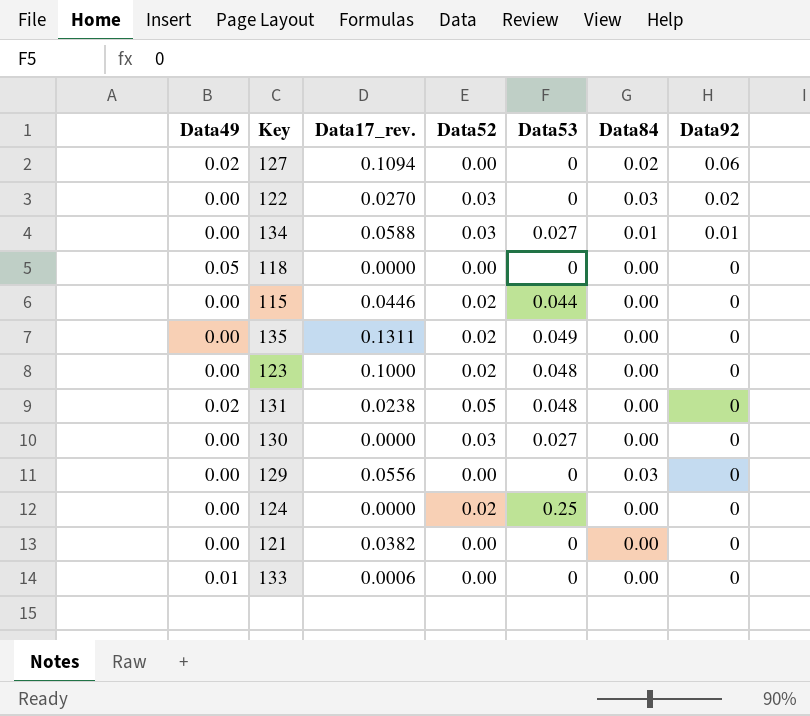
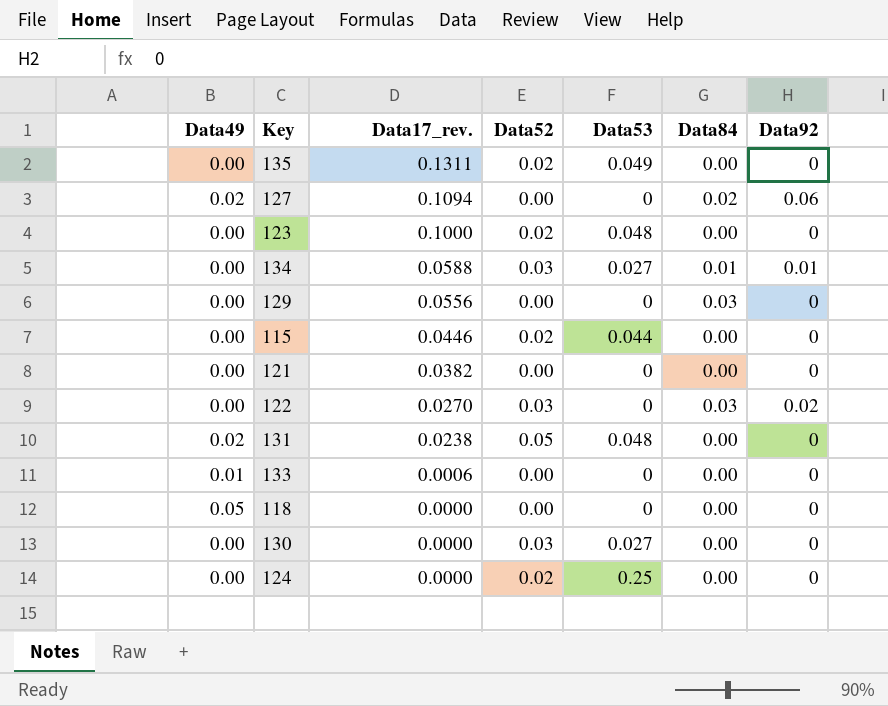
row order: Data92 descending -> Data17_rev. descending

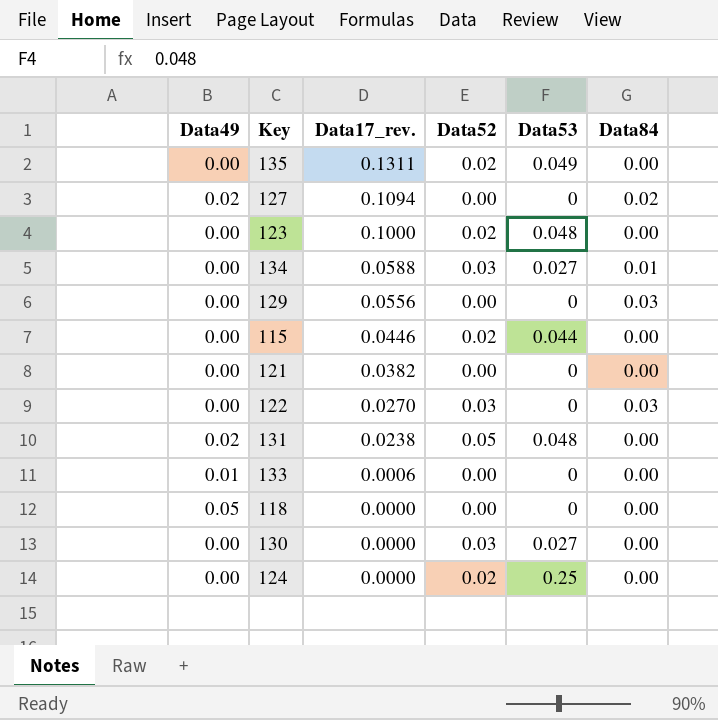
column Data92 | position: 7 -> none

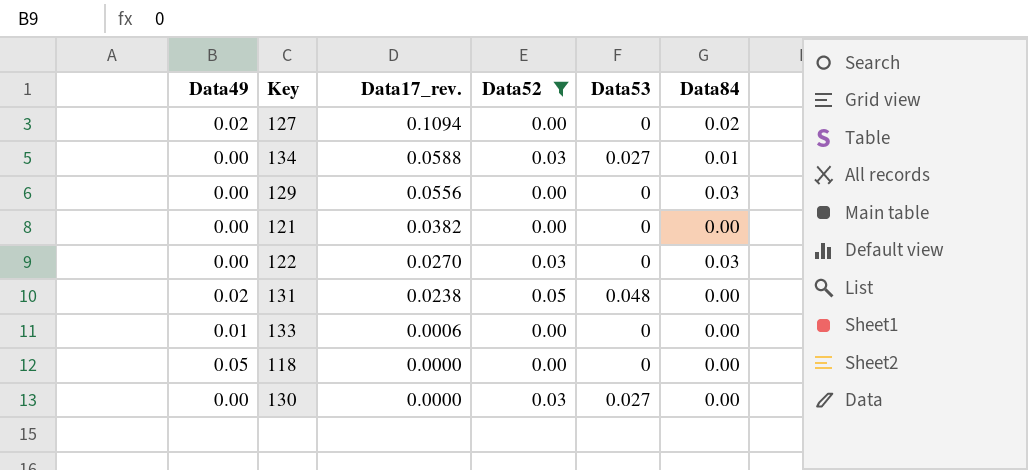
filter: none -> Data52 != 0.02

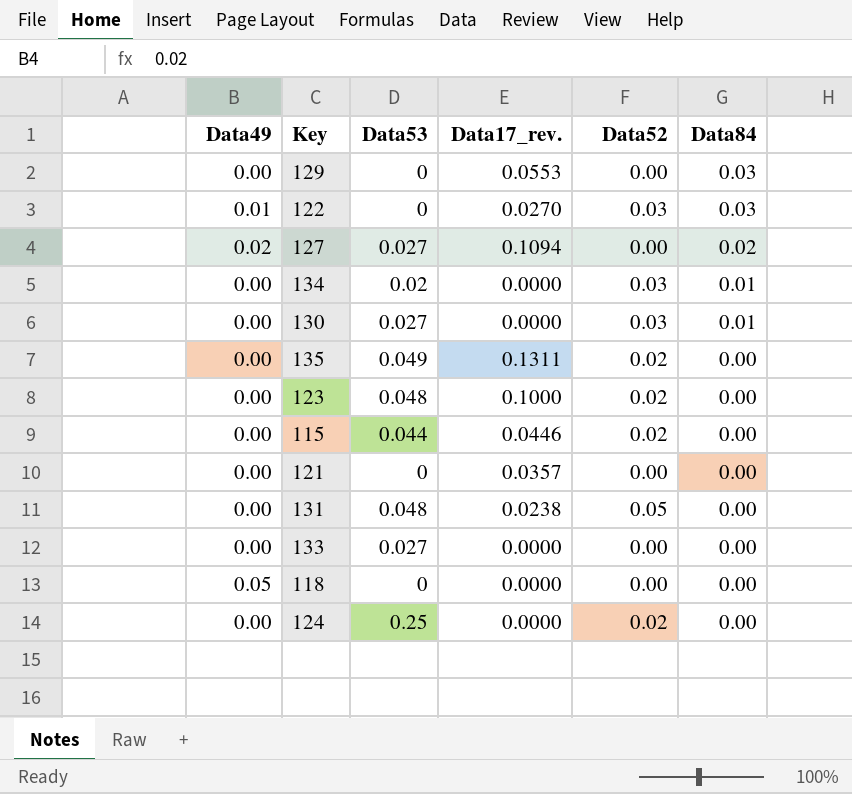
filter: Data52 != 0.02 -> none
row order: Data17_rev. descending -> Data84 descending
column Data53 | position: 5 -> 3
129 | Data17_rev.: 0.0556 -> 0.0553
122 | Data49: 0.00 -> 0.01
127 | Data53: 0 -> 0.027
134 | Data53: 0.027 -> 0.02
134 | Data17_rev.: 0.0588 -> 0.0000
130 | Data84: 0.00 -> 0.01
121 | Data17_rev.: 0.0382 -> 0.0357
131 | Data49: 0.02 -> 0.00
133 | Data49: 0.01 -> 0.00
133 | Data53: 0 -> 0.027
133 | Data17_rev.: 0.0006 -> 0.0000

